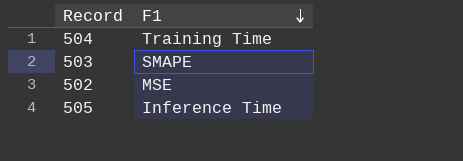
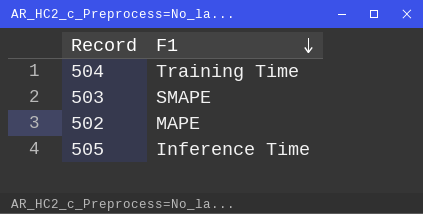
502 | F1: MSE -> MAPE

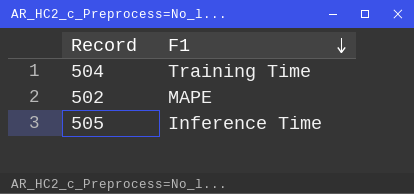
row 503: SMAPE -> none

